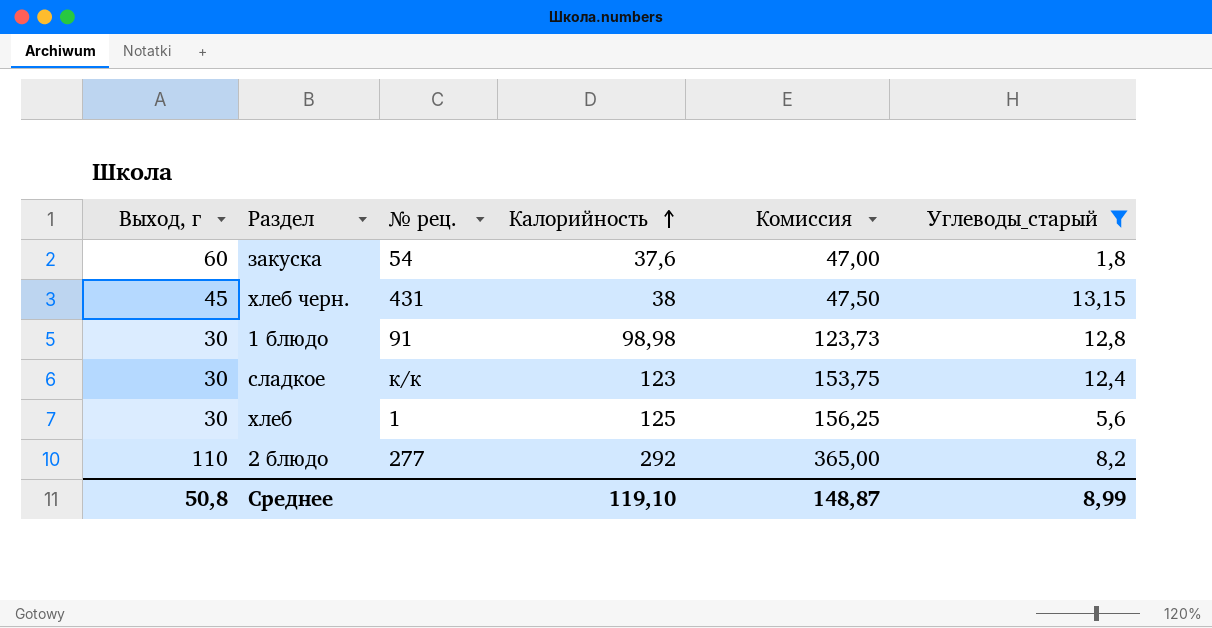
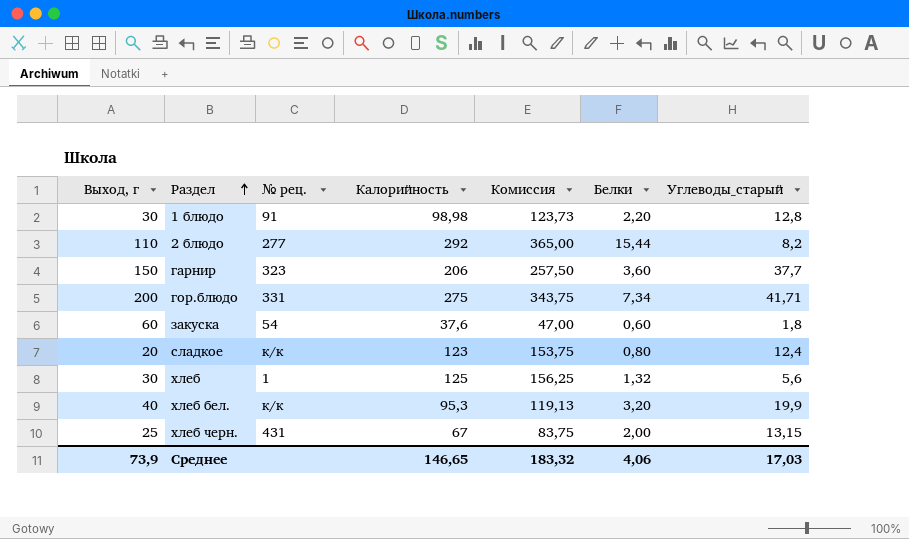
filter: Углеводы_старый <= 13,15 -> none
row order: Калорийность ascending -> Раздел ascending
column Белки | position: none -> 6
сладкое | Выход, г: 30 -> 20
хлеб черн. | Выход, г: 45 -> 25
хлеб черн. | Калорийность: 38 -> 67
хлеб черн. | Комиссия: 47,50 -> 83,75
Среднее | Выход, г: 50,8 -> 73,9
Среднее | Калорийность: 119,10 -> 146,65
Среднее | Комиссия: 148,87 -> 183,32
Среднее | Углеводы_старый: 8,99 -> 17,03

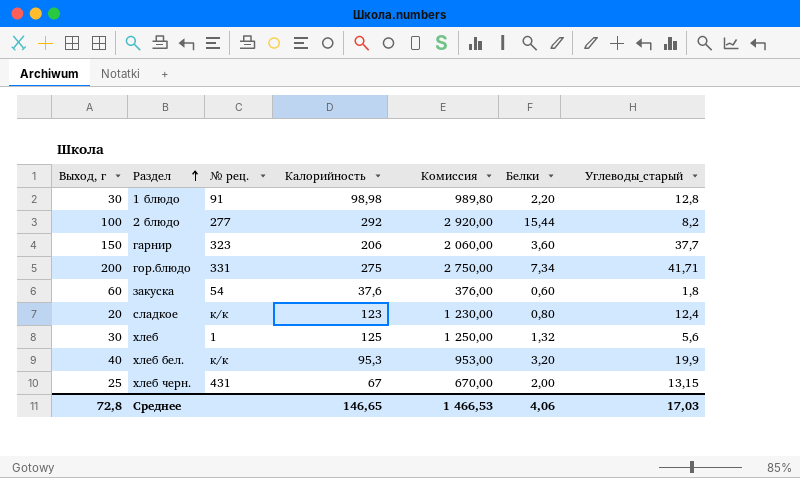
column Комиссия | formula: [Калорийность] * 1,25 -> [Калорийность] * 10
2 блюдо | Выход, г: 110 -> 100
Среднее | Выход, г: 73,9 -> 72,8
Среднее | Комиссия: 183,32 -> 1 466,53

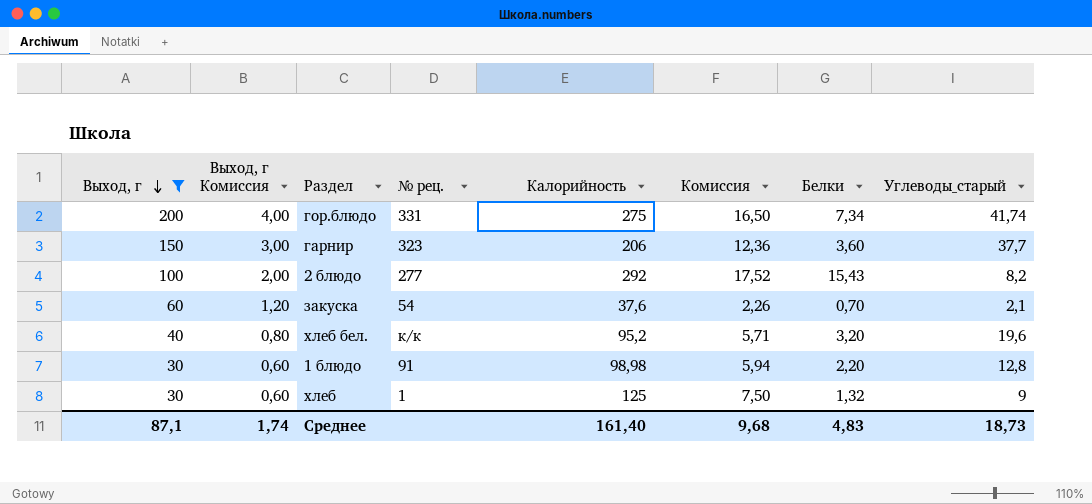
filter: none -> Выход, г >= 30
row order: Раздел ascending -> Выход, г descending
column Выход, г Комиссия | formula: none -> [Выход, г] * 0,02
column Комиссия | formula: [Калорийность] * 10 -> [Калорийность] * 0,06
гор.блюдо | Углеводы_старый: 41,71 -> 41,74
2 блюдо | Белки: 15,44 -> 15,43
закуска | Белки: 0,60 -> 0,70
закуска | Углеводы_старый: 1,8 -> 2,1
хлеб бел. | Калорийность: 95,3 -> 95,2
хлеб бел. | Углеводы_старый: 19,9 -> 19,6
хлеб | Углеводы_старый: 5,6 -> 9
Среднее | Выход, г: 72,8 -> 87,1
Среднее | Калорийность: 146,65 -> 161,40
Среднее | Комиссия: 1 466,53 -> 9,68
Среднее | Белки: 4,06 -> 4,83
Среднее | Углеводы_старый: 17,03 -> 18,73

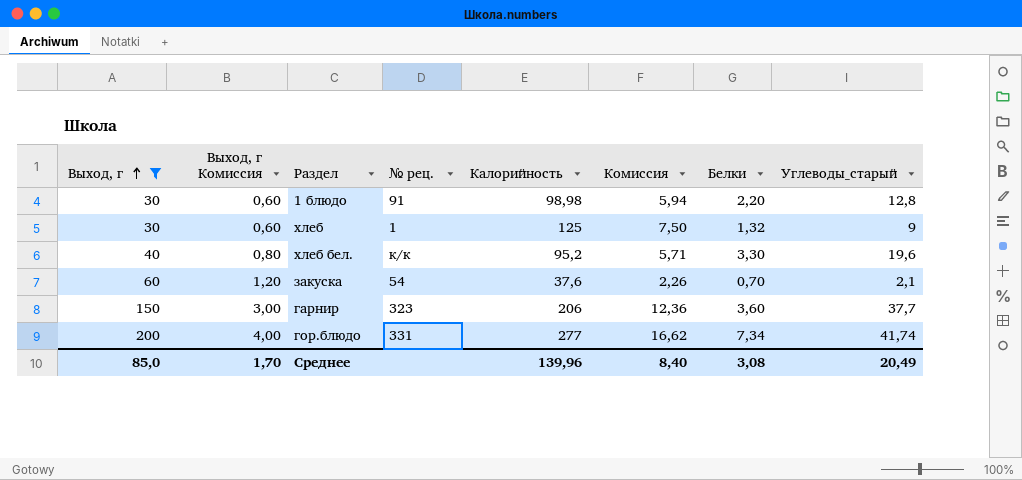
row order: Выход, г descending -> Выход, г ascending
row 2 блюдо: 100 | 2,00 | 277 | 292 | 17,52 | 15,43 | 8,2 -> none
хлеб бел. | Белки: 3,20 -> 3,30
гор.блюдо | Калорийность: 275 -> 277
гор.блюдо | Комиссия: 16,50 -> 16,62
Среднее | Выход, г: 87,1 -> 85,0
Среднее | Выход, г Комиссия: 1,74 -> 1,70
Среднее | Калорийность: 161,40 -> 139,96
Среднее | Комиссия: 9,68 -> 8,40
Среднее | Белки: 4,83 -> 3,08
Среднее | Углеводы_старый: 18,73 -> 20,49

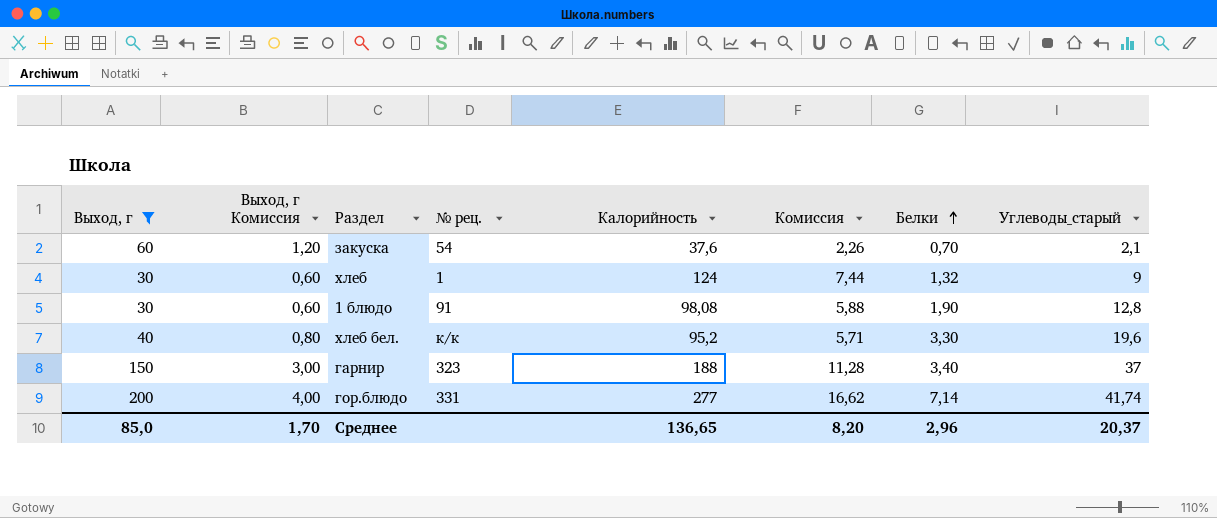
row order: Выход, г ascending -> Белки ascending
хлеб | Калорийность: 125 -> 124
хлеб | Комиссия: 7,50 -> 7,44
1 блюдо | Калорийность: 98,98 -> 98,08
1 блюдо | Комиссия: 5,94 -> 5,88
1 блюдо | Белки: 2,20 -> 1,90
гарнир | Калорийность: 206 -> 188
гарнир | Комиссия: 12,36 -> 11,28
гарнир | Белки: 3,60 -> 3,40
гарнир | Углеводы_старый: 37,7 -> 37
гор.блюдо | Белки: 7,34 -> 7,14
Среднее | Калорийность: 139,96 -> 136,65
Среднее | Комиссия: 8,40 -> 8,20
Среднее | Белки: 3,08 -> 2,96
Среднее | Углеводы_старый: 20,49 -> 20,37

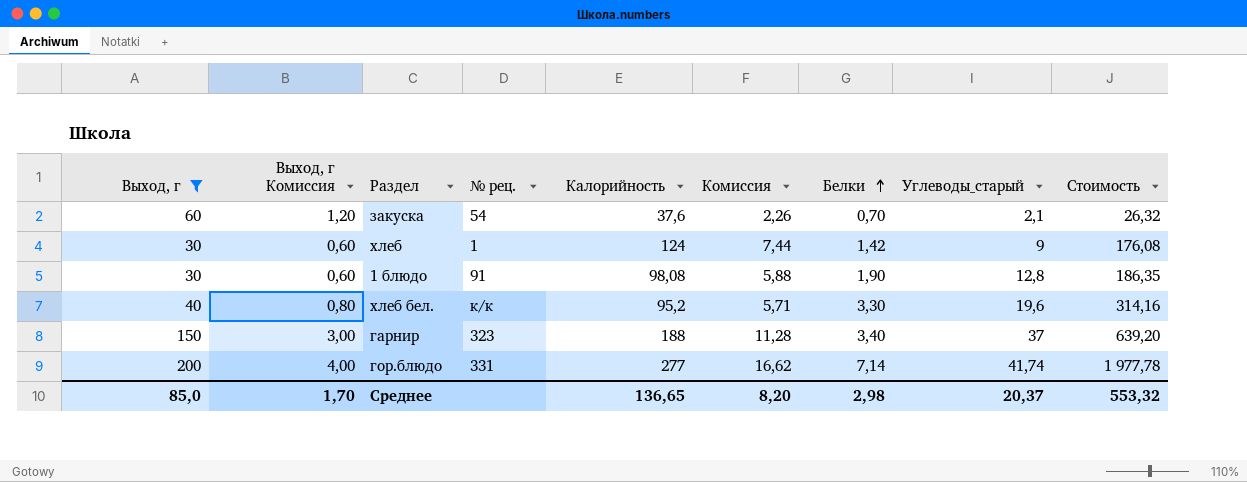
column Стоимость | formula: none -> [Калорийность] * [Белки]
хлеб | Белки: 1,32 -> 1,42
Среднее | Белки: 2,96 -> 2,98

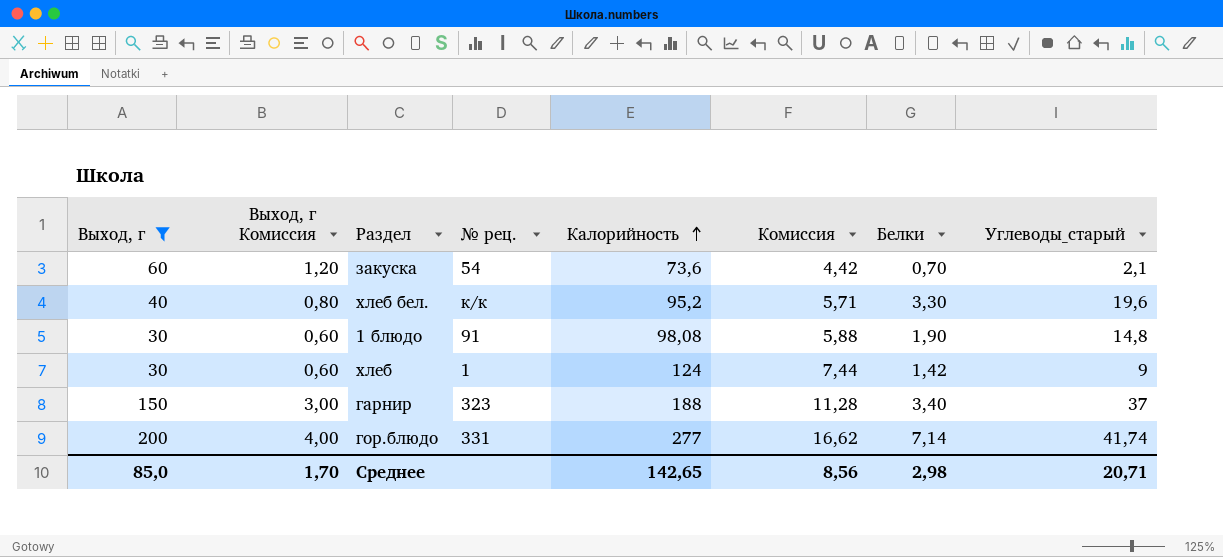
row order: Белки ascending -> Калорийность ascending
column Стоимость | formula: [Калорийность] * [Белки] -> none
закуска | Калорийность: 37,6 -> 73,6
закуска | Комиссия: 2,26 -> 4,42
1 блюдо | Углеводы_старый: 12,8 -> 14,8
Среднее | Калорийность: 136,65 -> 142,65
Среднее | Комиссия: 8,20 -> 8,56
Среднее | Углеводы_старый: 20,37 -> 20,71

